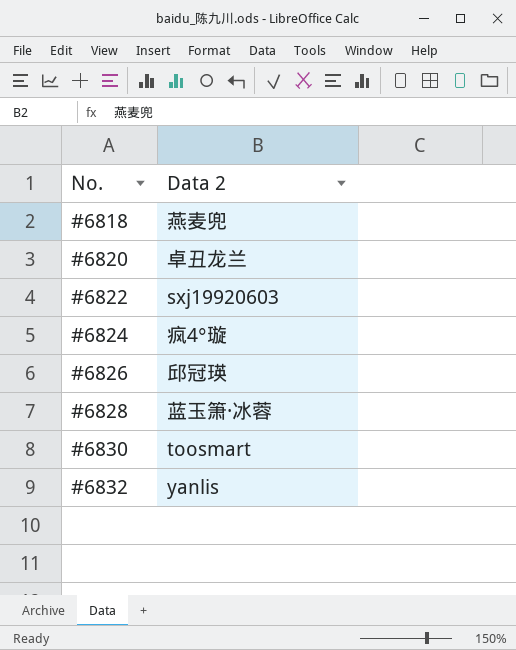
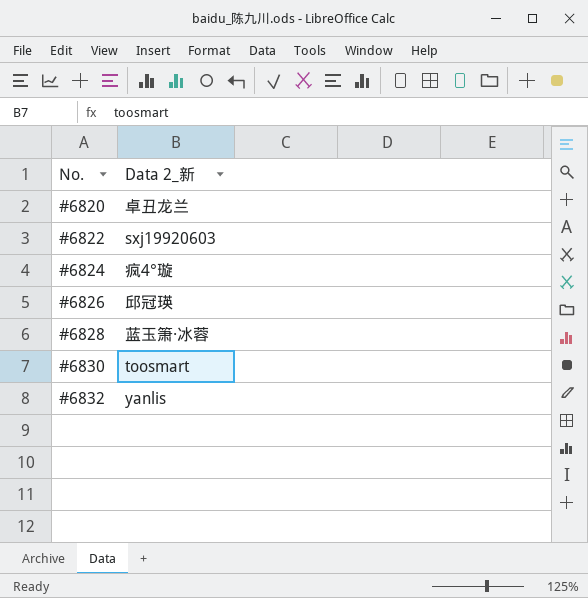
column name: Data 2 -> Data 2_新
row #6818: 燕麦兜 -> none

